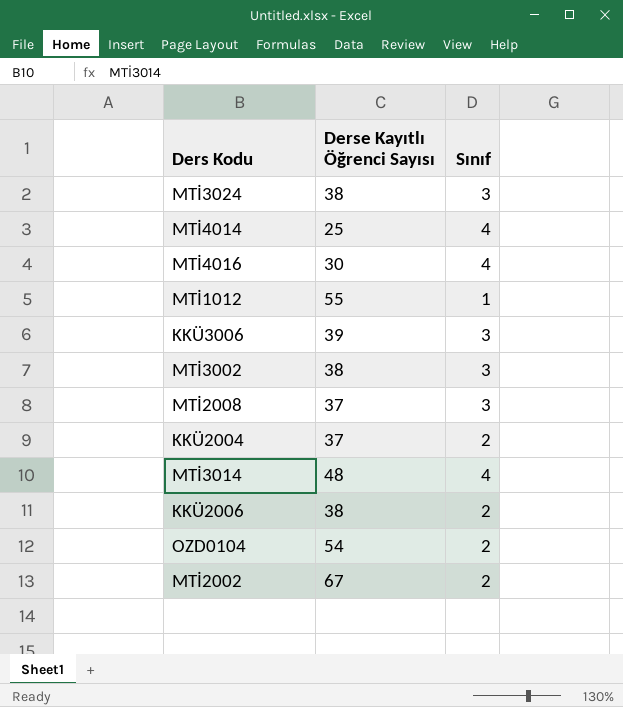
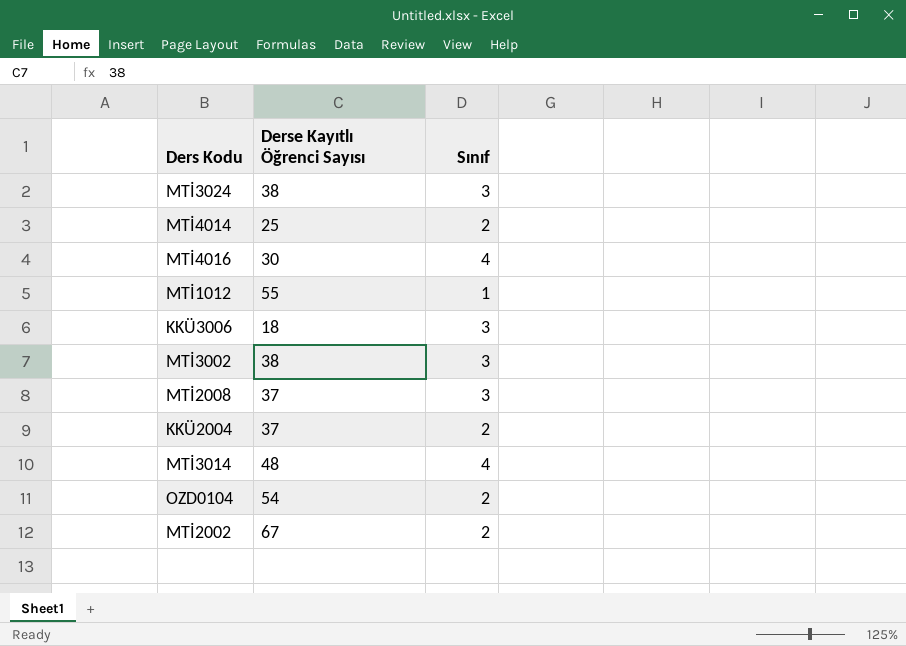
row KKÜ2006: 38 | 2 -> none
MTİ4014 | Sınıf: 4 -> 2
KKÜ3006 | Derse Kayıtlı Öğrenci Sayısı: 39 -> 18

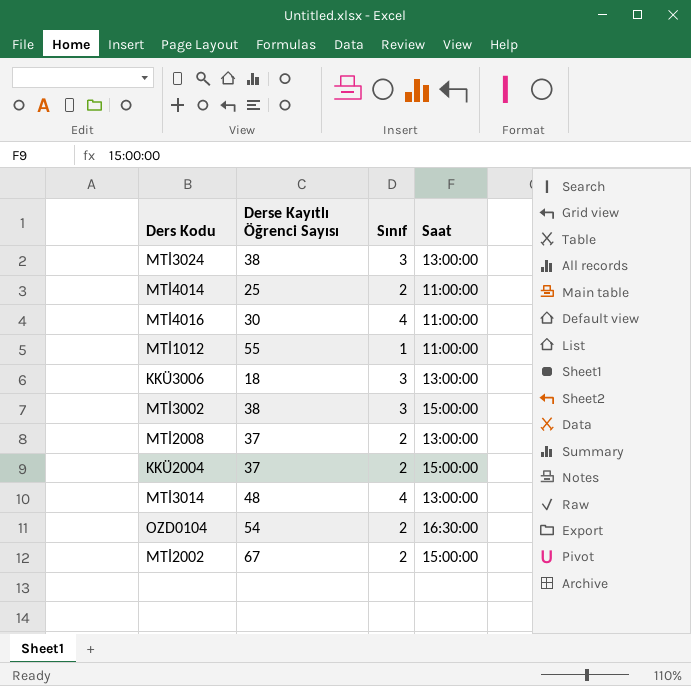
column Saat | position: none -> 4
MTİ2008 | Sınıf: 3 -> 2

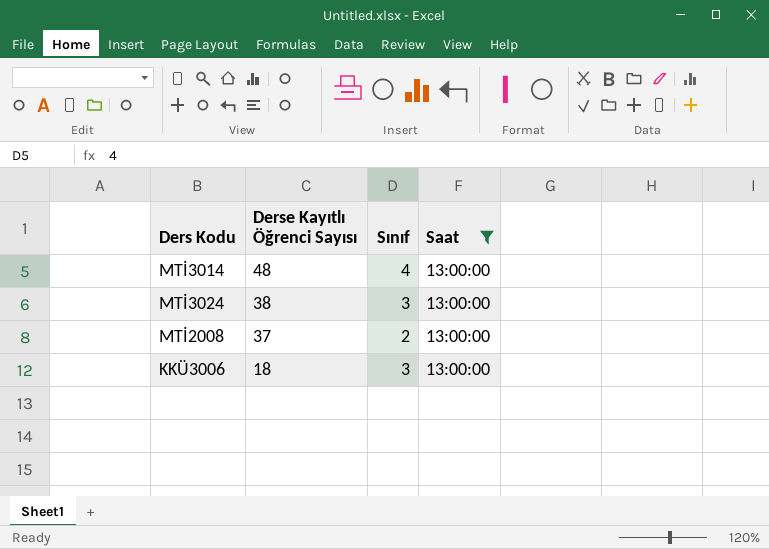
filter: none -> Saat = 13:00:00
row order: none -> Derse Kayıtlı Öğrenci Sayısı descending

